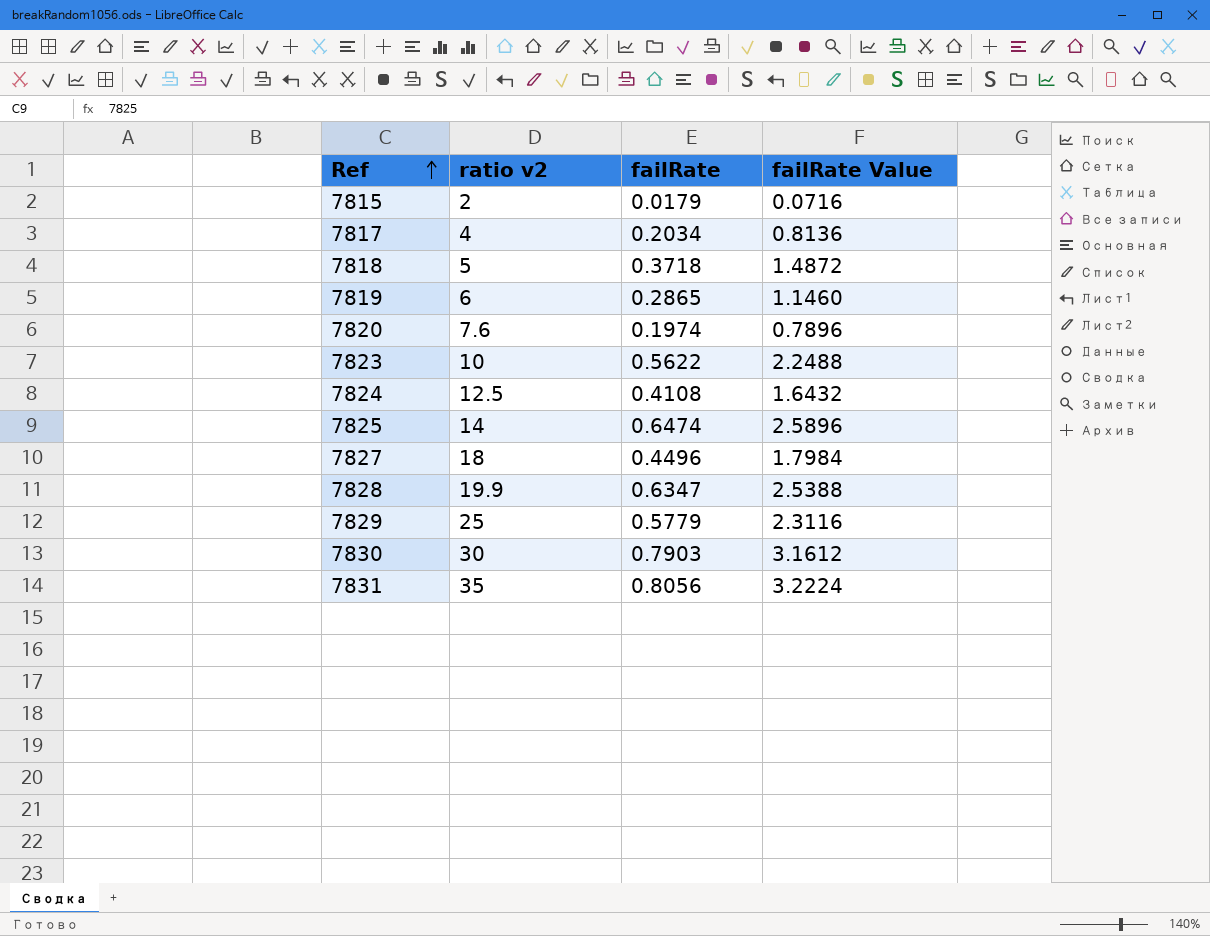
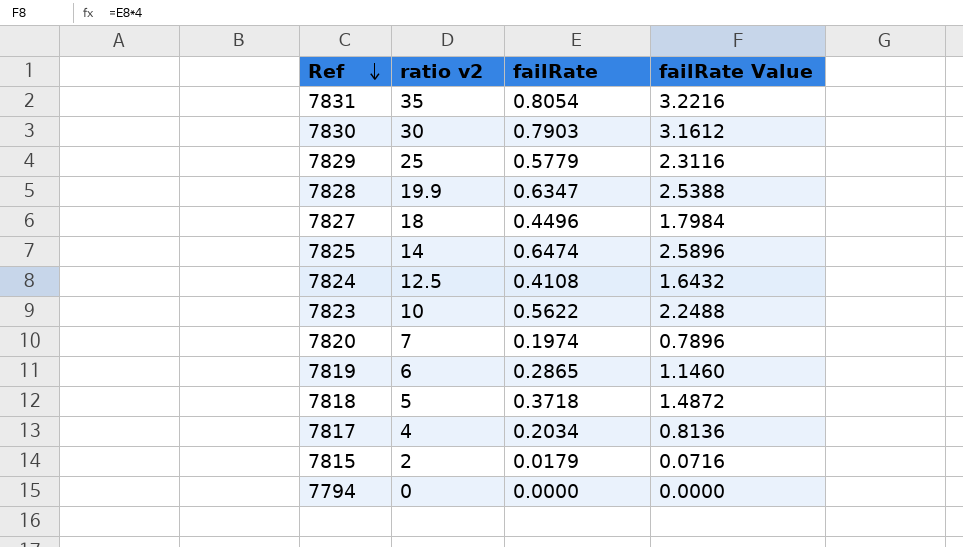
row order: Ref ascending -> Ref descending
7831 | failRate: 0.8056 -> 0.8054
7831 | failRate Value: 3.2224 -> 3.2216
7820 | ratio v2: 7.6 -> 7
row 7794: none -> 0 | 0.0000 | 0.0000

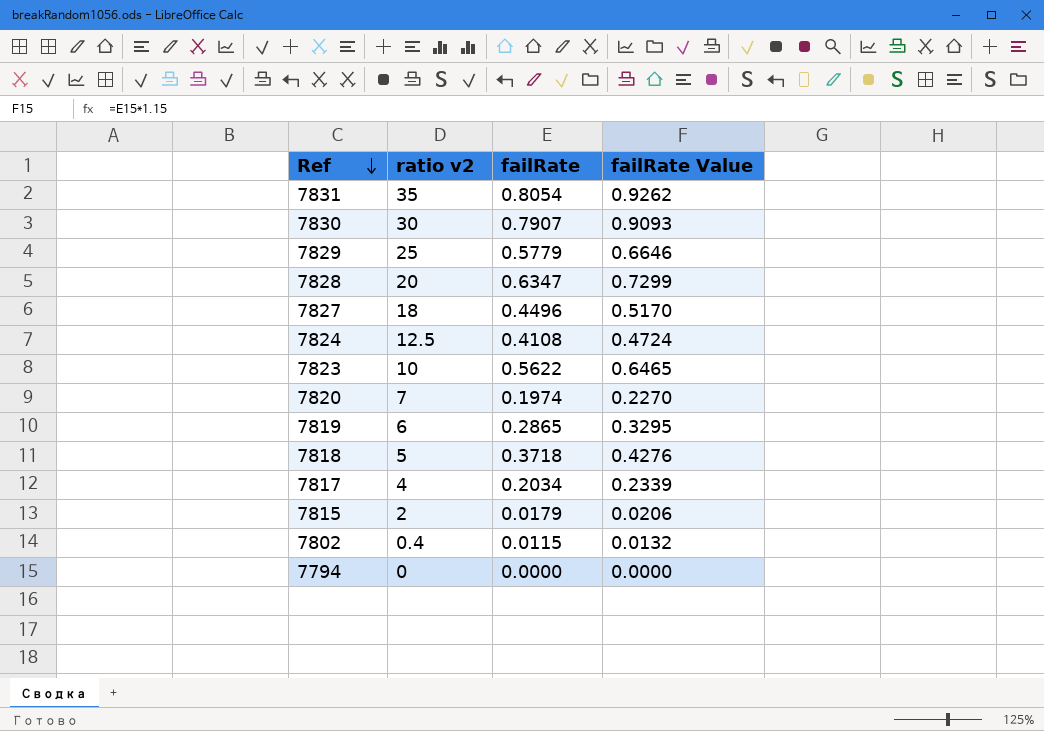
column failRate Value | formula: [failRate] * 4 -> [failRate] * 1.15
row 7825: 14 | 0.6474 | 2.5896 -> none
7830 | failRate: 0.7903 -> 0.7907
7828 | ratio v2: 19.9 -> 20
row 7802: none -> 0.4 | 0.0115 | 0.0132

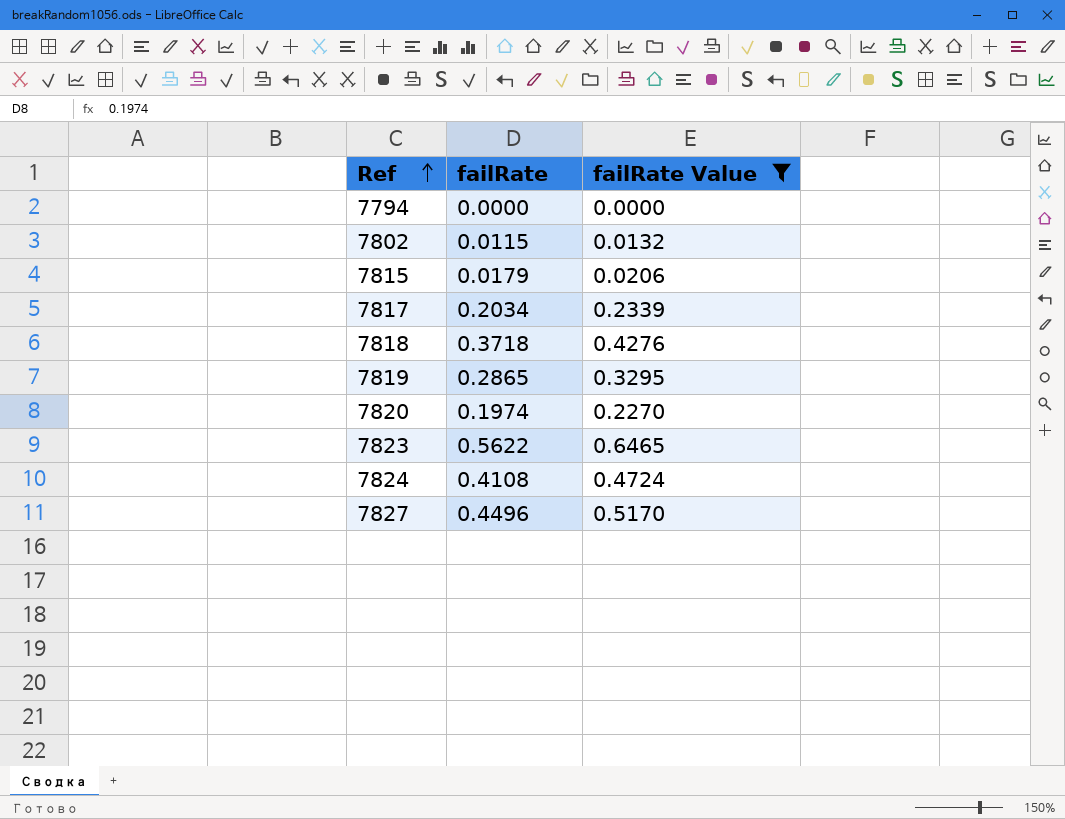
filter: none -> failRate Value <= 0.6465
row order: Ref descending -> Ref ascending
column ratio v2 | position: 2 -> none

